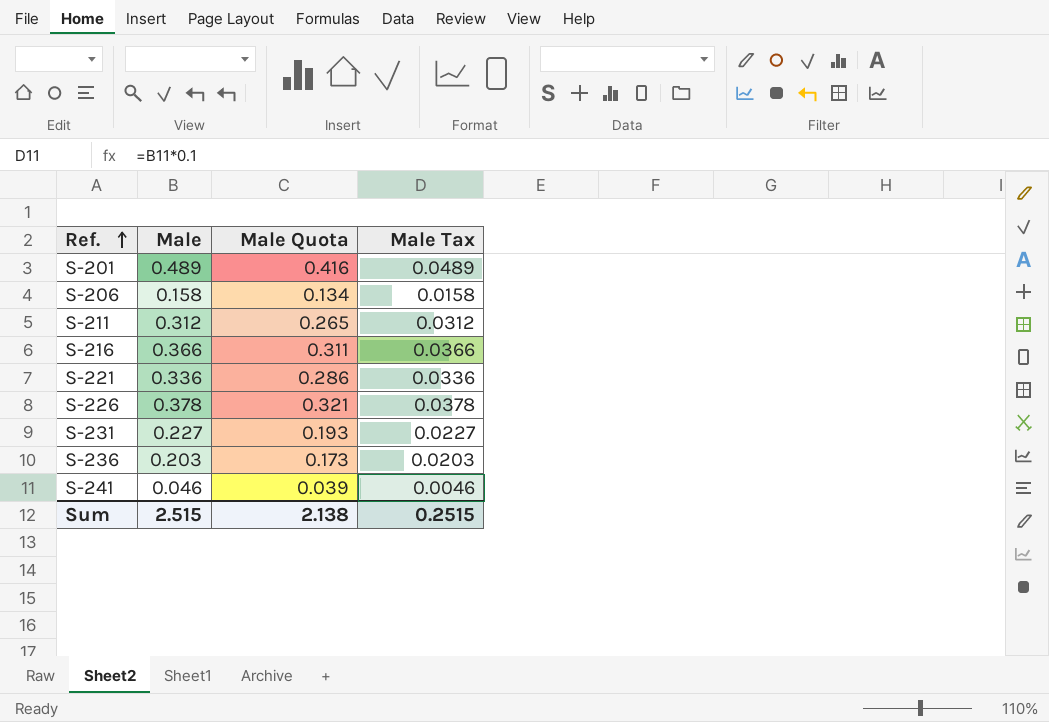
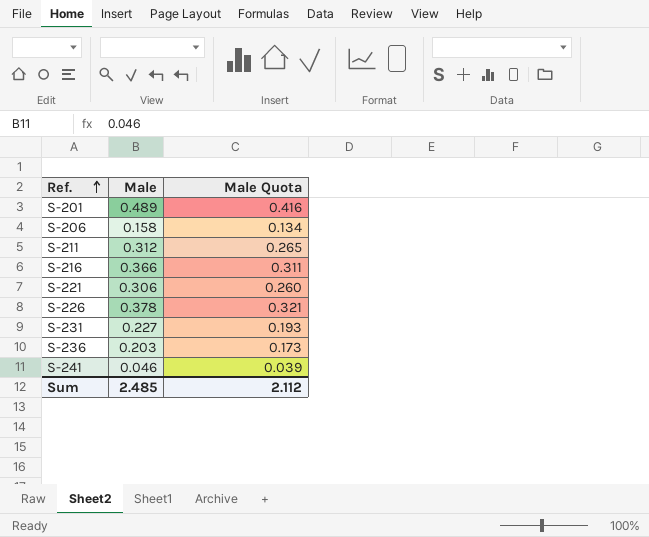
column Male Tax | formula: [Male] * 0.1 -> none
S-221 | Male: 0.336 -> 0.306
S-221 | Male Quota: 0.286 -> 0.260
Sum | Male: 2.515 -> 2.485
Sum | Male Quota: 2.138 -> 2.112

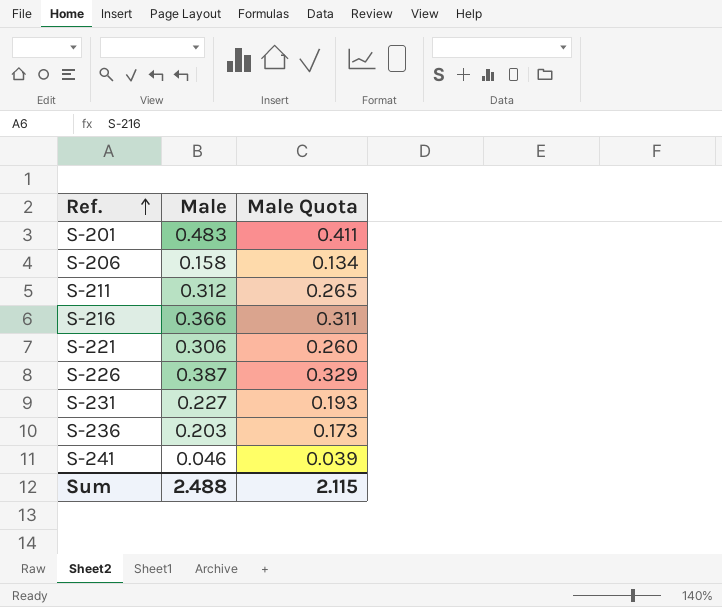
S-201 | Male: 0.489 -> 0.483
S-201 | Male Quota: 0.416 -> 0.411
S-226 | Male: 0.378 -> 0.387
S-226 | Male Quota: 0.321 -> 0.329
Sum | Male: 2.485 -> 2.488
Sum | Male Quota: 2.112 -> 2.115

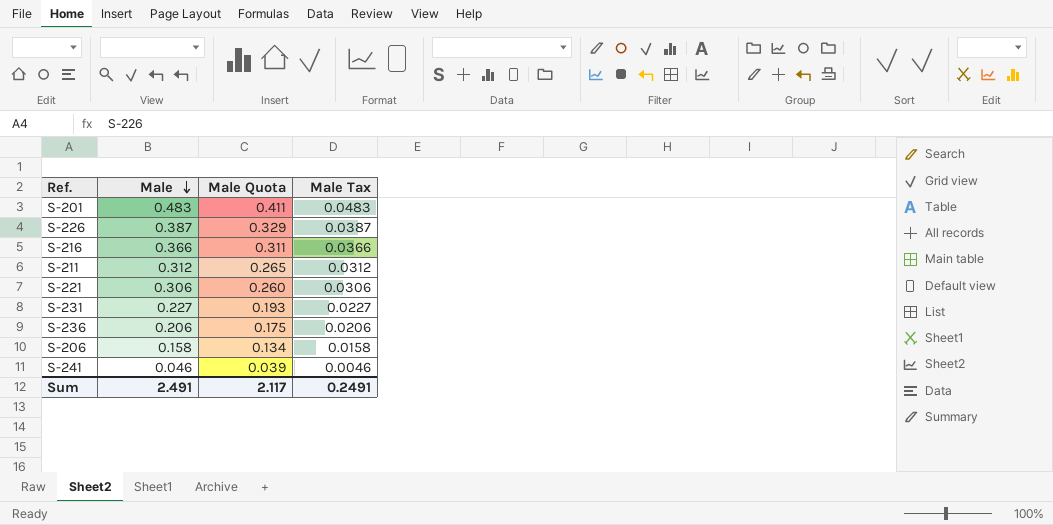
row order: Ref. ascending -> Male descending
column Male Tax | formula: none -> [Male] * 0.1
S-236 | Male: 0.203 -> 0.206
S-236 | Male Quota: 0.173 -> 0.175
Sum | Male: 2.488 -> 2.491
Sum | Male Quota: 2.115 -> 2.117

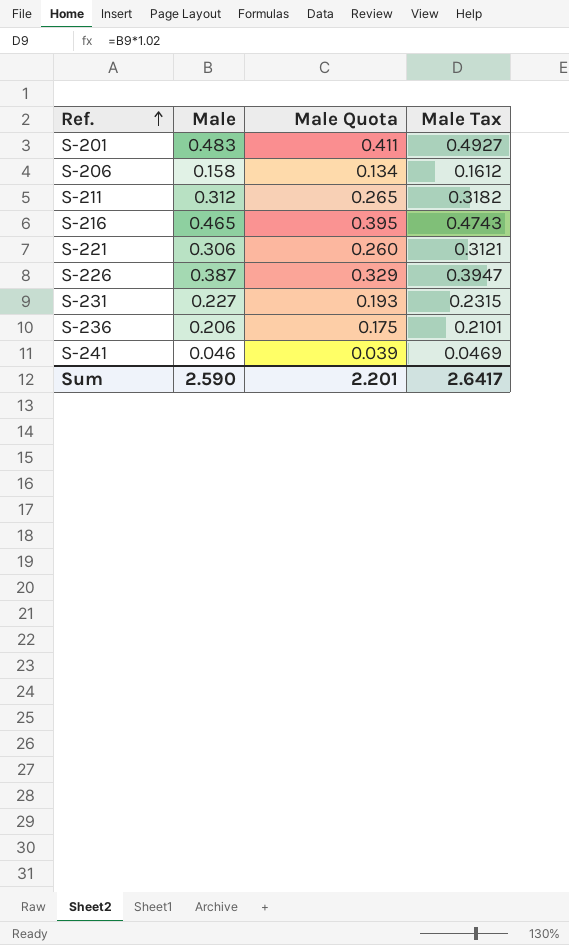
row order: Male descending -> Ref. ascending
column Male Tax | formula: [Male] * 0.1 -> [Male] * 1.02
S-216 | Male: 0.366 -> 0.465
S-216 | Male Quota: 0.311 -> 0.395
Sum | Male: 2.491 -> 2.590
Sum | Male Quota: 2.117 -> 2.201
Sum | Male Tax: 0.2491 -> 2.6417

